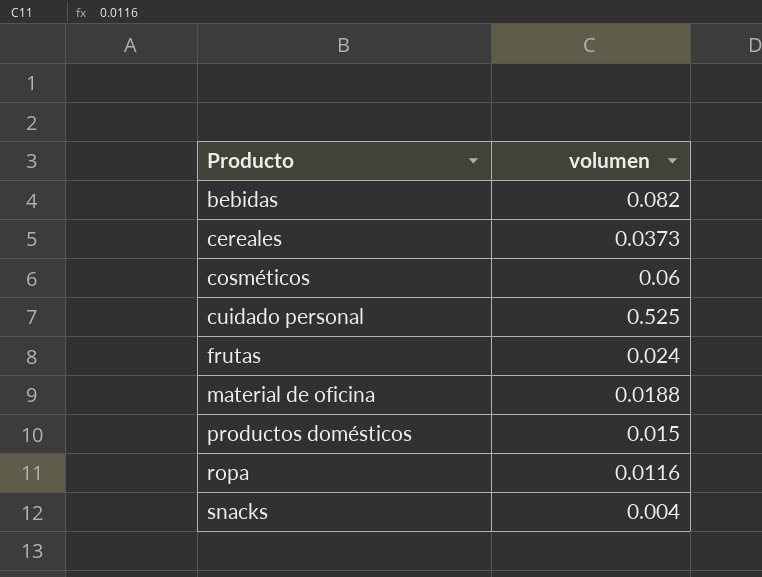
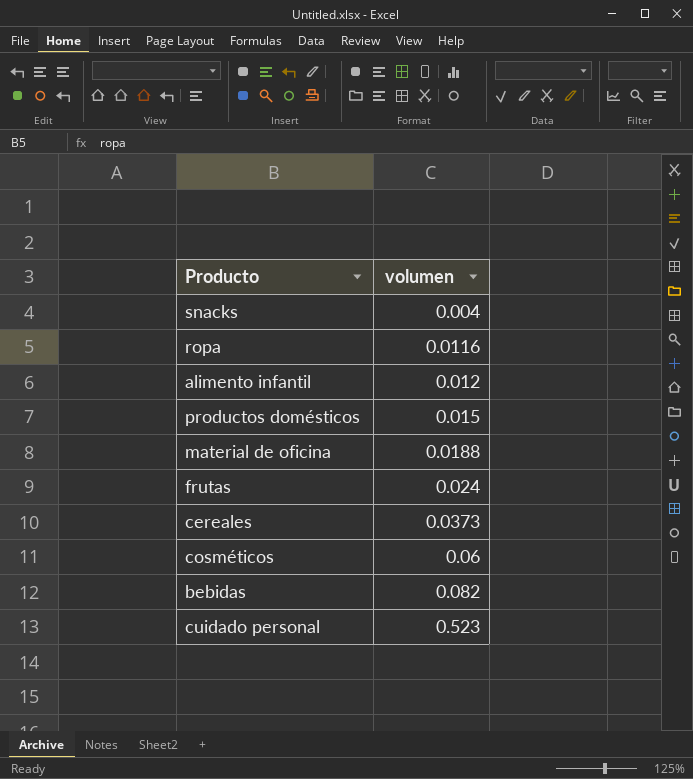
row order: Producto ascending -> volumen ascending
row alimento infantil: none -> 0.012
cuidado personal | volumen: 0.525 -> 0.523

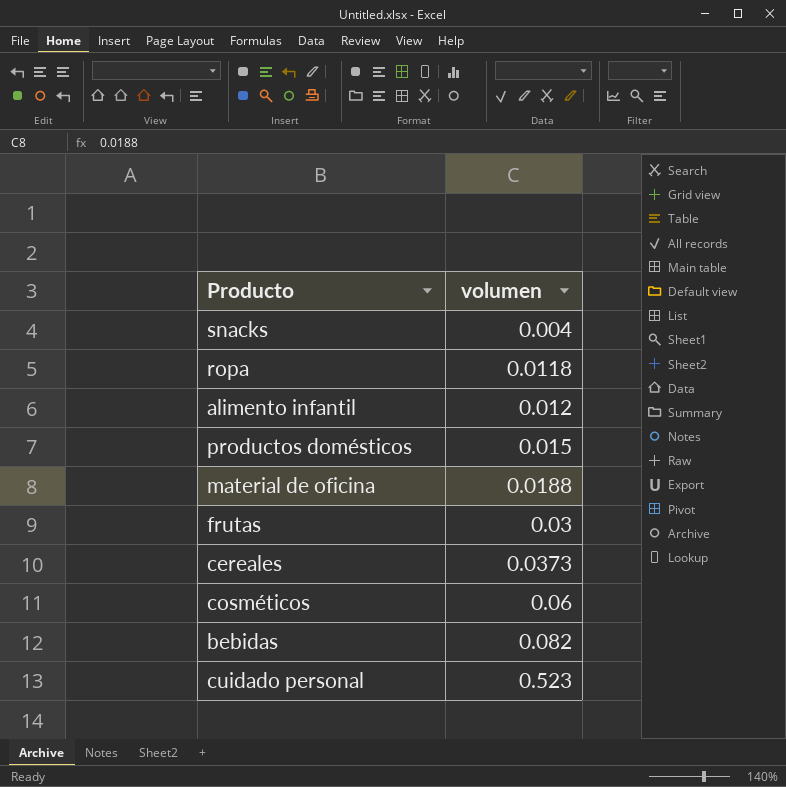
ropa | volumen: 0.0116 -> 0.0118
frutas | volumen: 0.024 -> 0.03

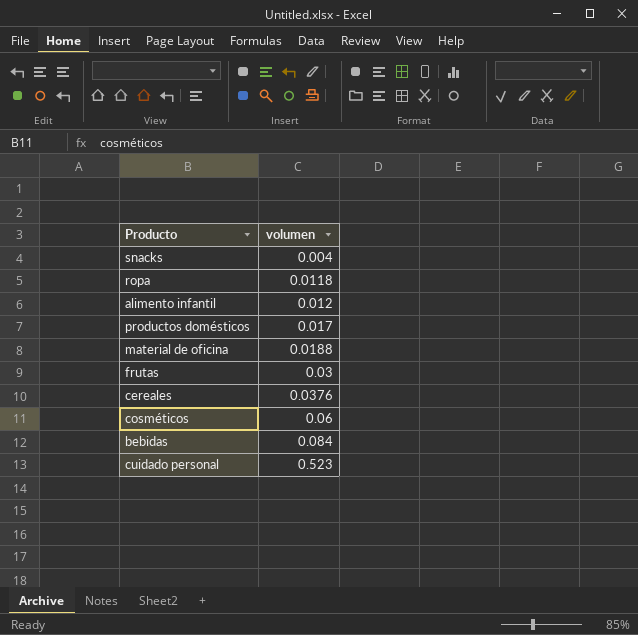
productos domésticos | volumen: 0.015 -> 0.017
cereales | volumen: 0.0373 -> 0.0376
bebidas | volumen: 0.082 -> 0.084

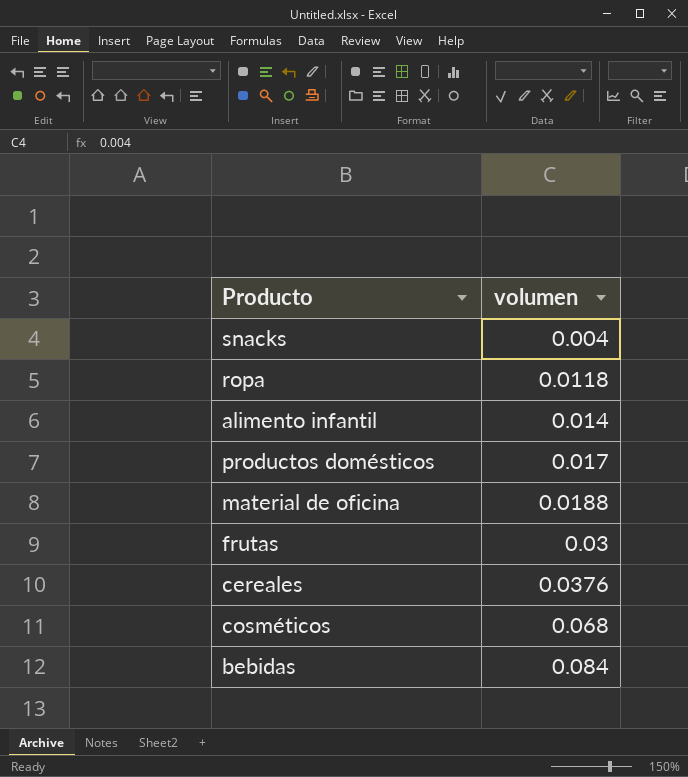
row cuidado personal: 0.523 -> none
alimento infantil | volumen: 0.012 -> 0.014
cosméticos | volumen: 0.06 -> 0.068

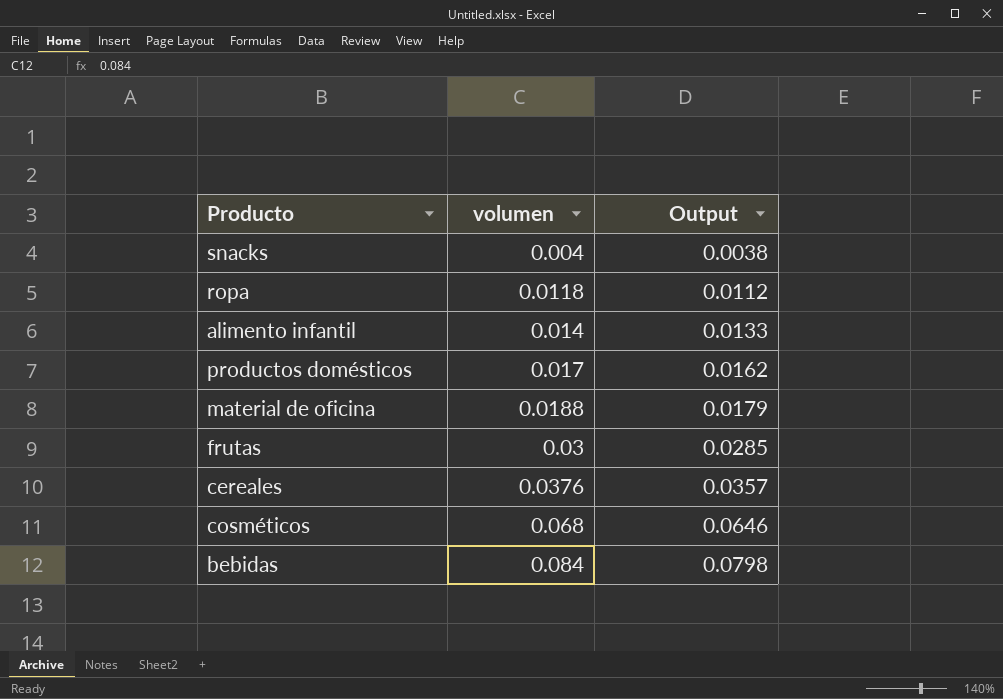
column Output | formula: none -> [volumen] * 0.95

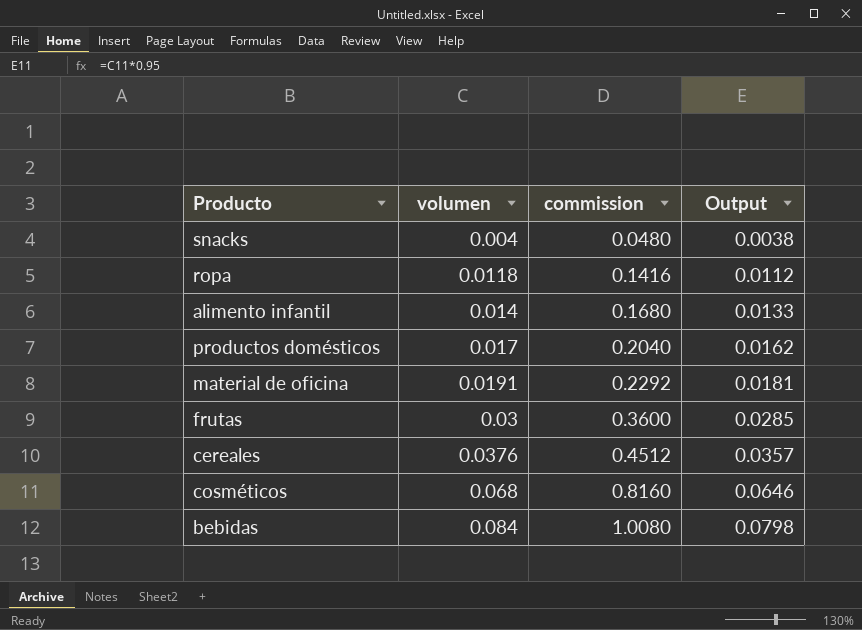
column commission | formula: none -> [volumen] * 12
material de oficina | volumen: 0.0188 -> 0.0191
material de oficina | Output: 0.0179 -> 0.0181

